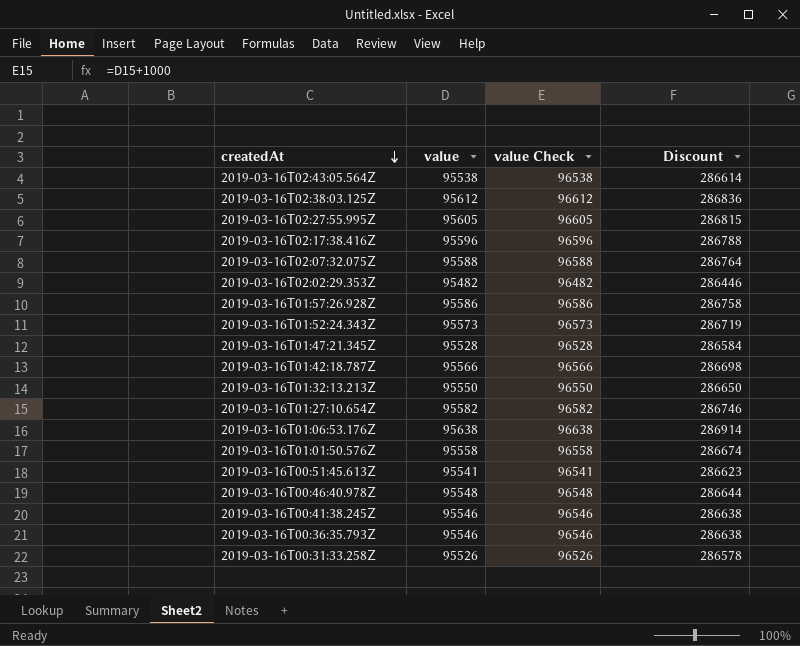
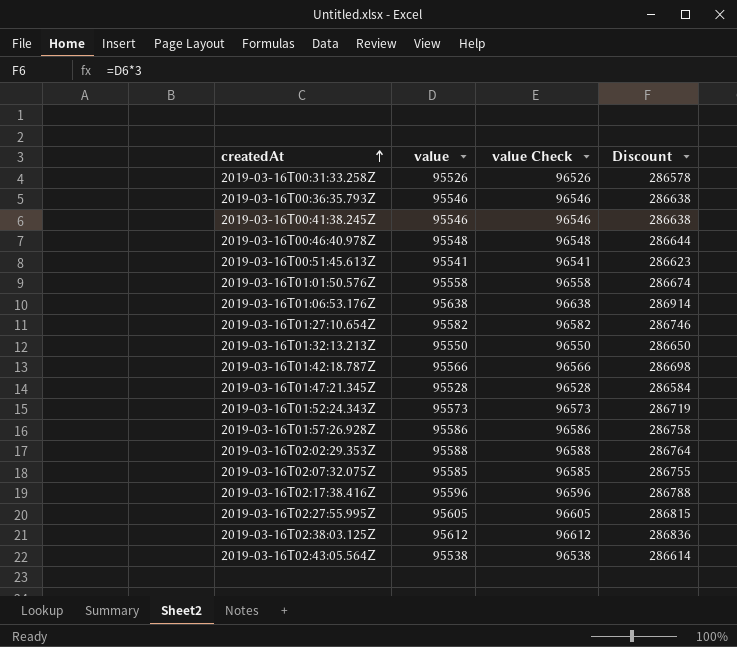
row order: createdAt descending -> createdAt ascending
2019-03-16T02:02:29.353Z | value: 95482 -> 95588
2019-03-16T02:02:29.353Z | value Check: 96482 -> 96588
2019-03-16T02:02:29.353Z | Discount: 286446 -> 286764
2019-03-16T02:07:32.075Z | value: 95588 -> 95585
2019-03-16T02:07:32.075Z | value Check: 96588 -> 96585
2019-03-16T02:07:32.075Z | Discount: 286764 -> 286755

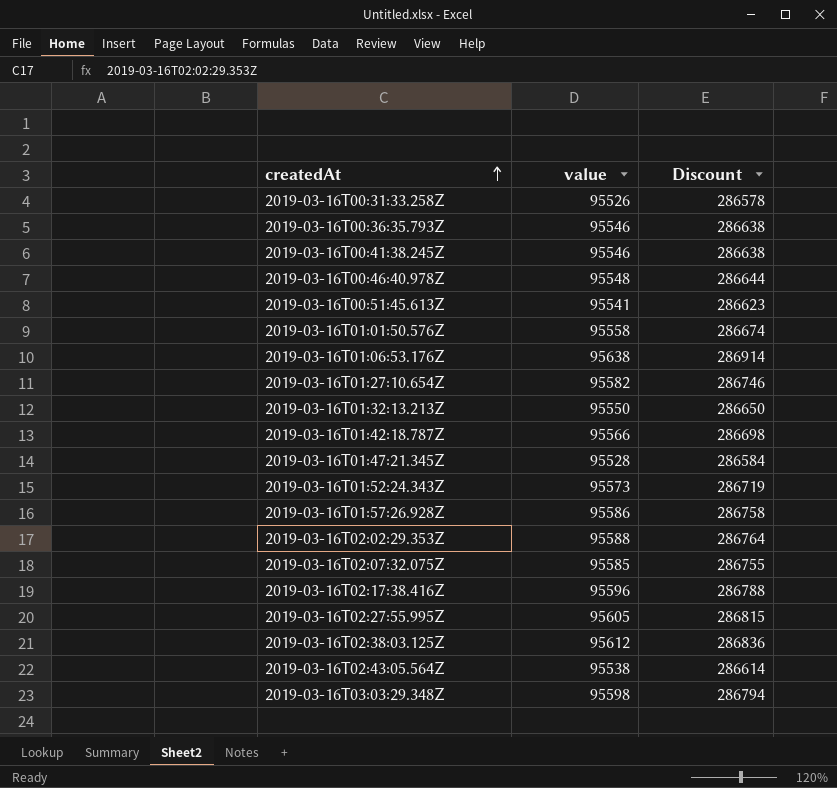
column value Check | formula: [value] + 1000 -> none
row 2019-03-16T03:03:29.348Z: none -> 95598 | 286794

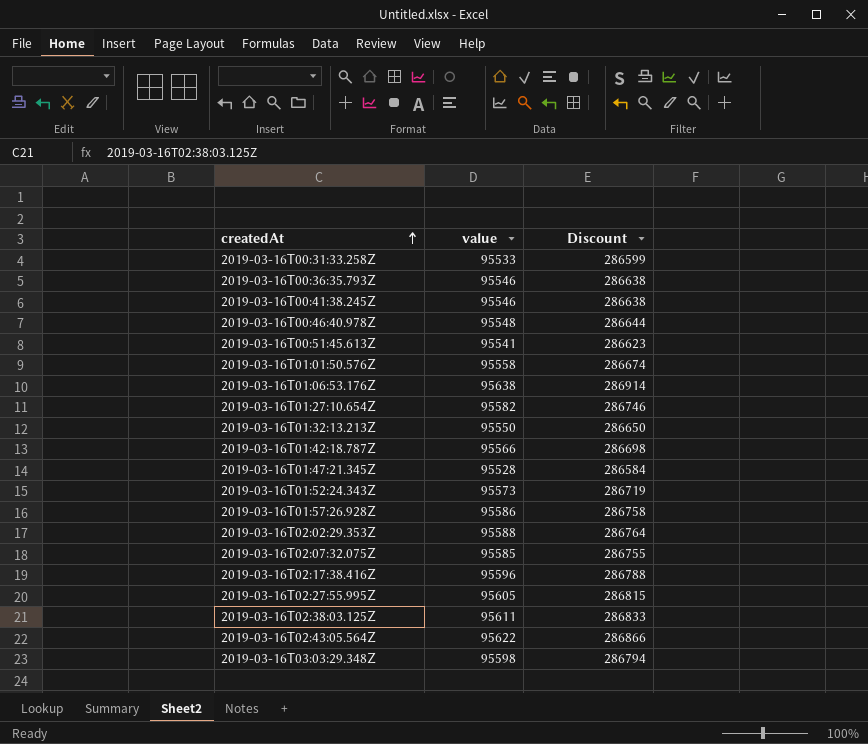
2019-03-16T00:31:33.258Z | value: 95526 -> 95533
2019-03-16T00:31:33.258Z | Discount: 286578 -> 286599
2019-03-16T02:38:03.125Z | value: 95612 -> 95611
2019-03-16T02:38:03.125Z | Discount: 286836 -> 286833
2019-03-16T02:43:05.564Z | value: 95538 -> 95622
2019-03-16T02:43:05.564Z | Discount: 286614 -> 286866

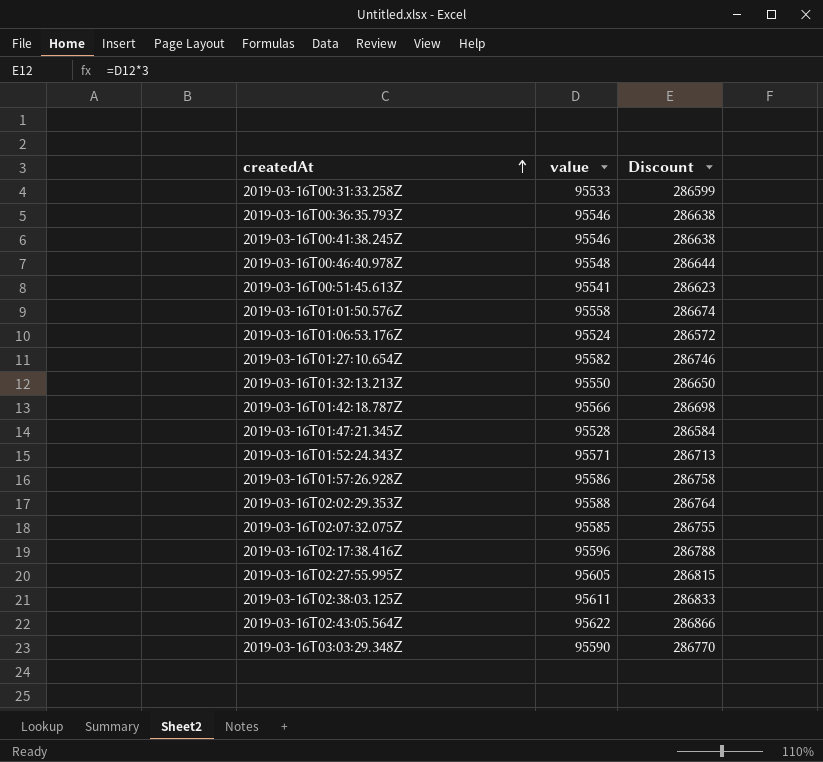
2019-03-16T01:06:53.176Z | value: 95638 -> 95524
2019-03-16T01:06:53.176Z | Discount: 286914 -> 286572
2019-03-16T01:52:24.343Z | value: 95573 -> 95571
2019-03-16T01:52:24.343Z | Discount: 286719 -> 286713
2019-03-16T03:03:29.348Z | value: 95598 -> 95590
2019-03-16T03:03:29.348Z | Discount: 286794 -> 286770

